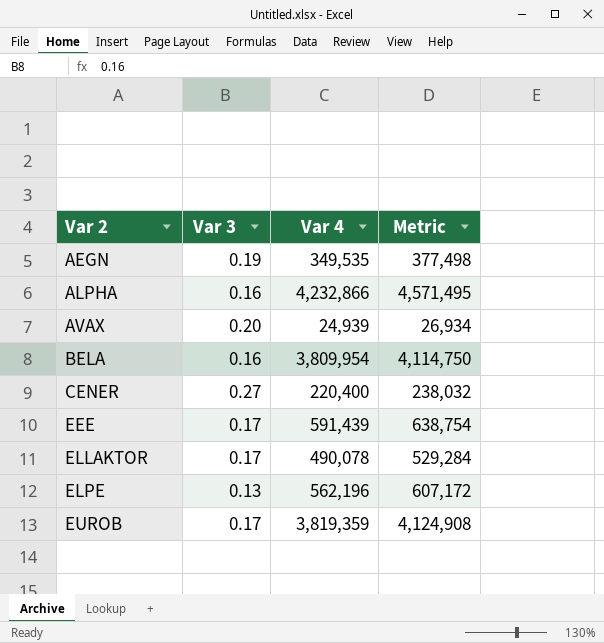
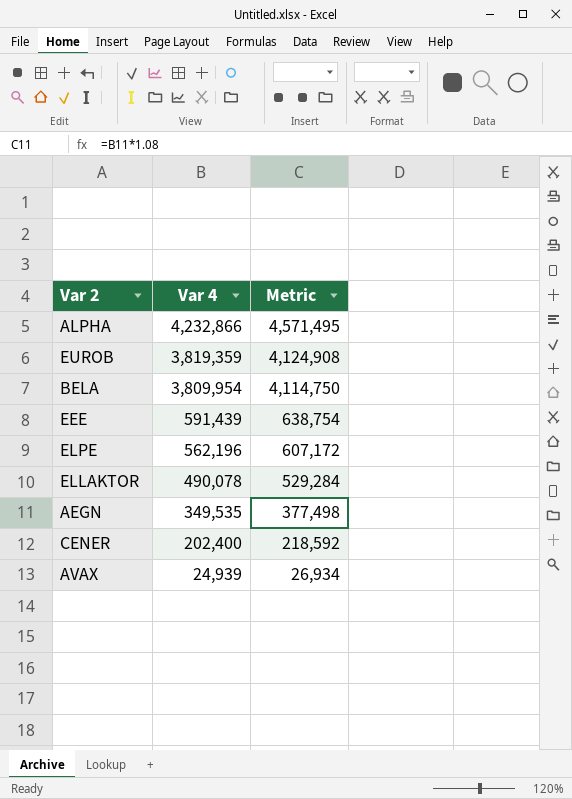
row order: Var 2 ascending -> Var 4 descending
column Var 3 | position: 2 -> none
CENER | Var 4: 220,400 -> 202,400
CENER | Metric: 238,032 -> 218,592

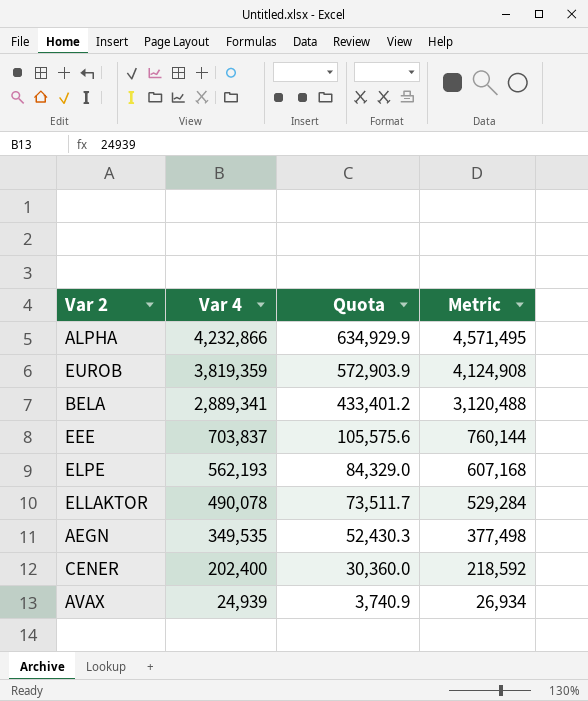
column Quota | formula: none -> [Var 4] * 0.15
BELA | Var 4: 3,809,954 -> 2,889,341
BELA | Metric: 4,114,750 -> 3,120,488
EEE | Var 4: 591,439 -> 703,837
EEE | Metric: 638,754 -> 760,144
ELPE | Var 4: 562,196 -> 562,193
ELPE | Metric: 607,172 -> 607,168

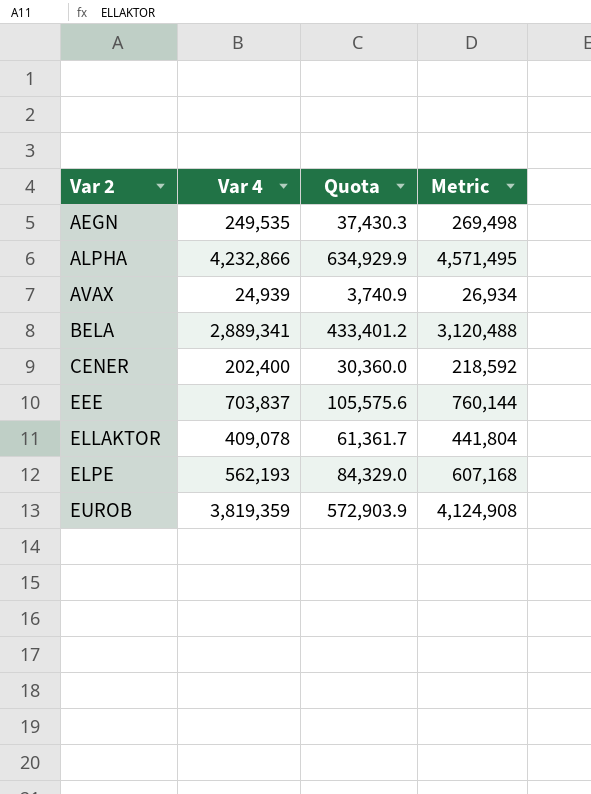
row order: Var 4 descending -> Var 2 ascending
AEGN | Var 4: 349,535 -> 249,535
AEGN | Quota: 52,430.3 -> 37,430.3
AEGN | Metric: 377,498 -> 269,498
ELLAKTOR | Var 4: 490,078 -> 409,078
ELLAKTOR | Quota: 73,511.7 -> 61,361.7
ELLAKTOR | Metric: 529,284 -> 441,804

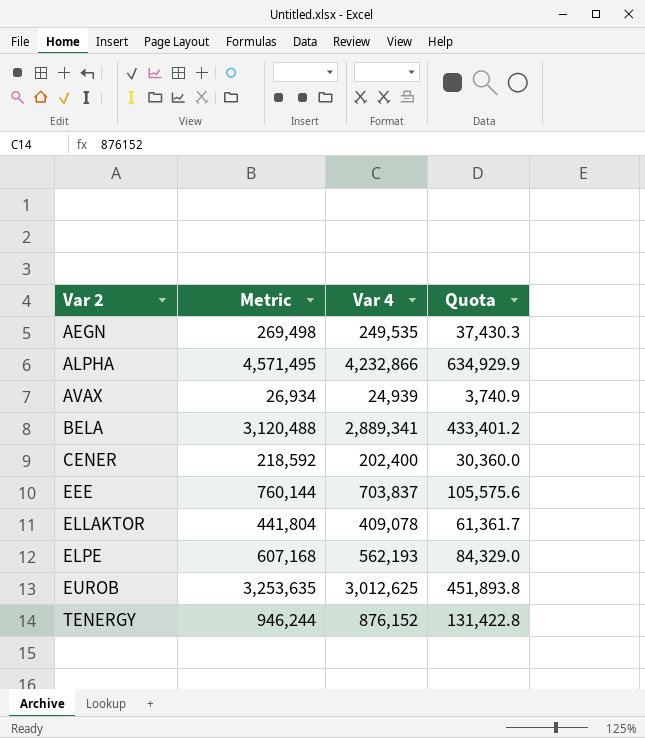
column Metric | position: 4 -> 2
EUROB | Metric: 4,124,908 -> 3,253,635
EUROB | Var 4: 3,819,359 -> 3,012,625
EUROB | Quota: 572,903.9 -> 451,893.8
row TENERGY: none -> 946,244 | 876,152 | 131,422.8

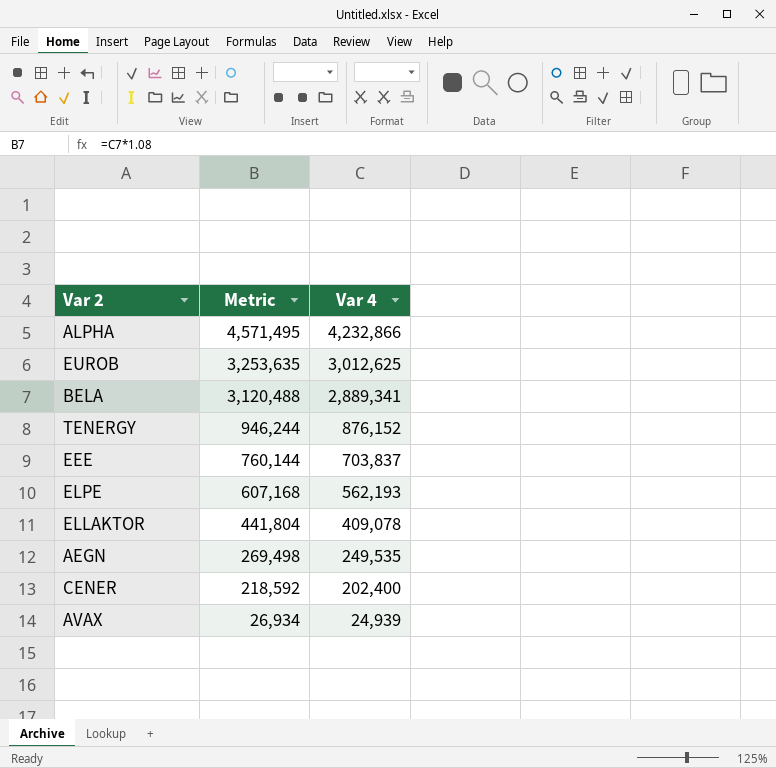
row order: Var 2 ascending -> Metric descending
column Quota | formula: [Var 4] * 0.15 -> none

